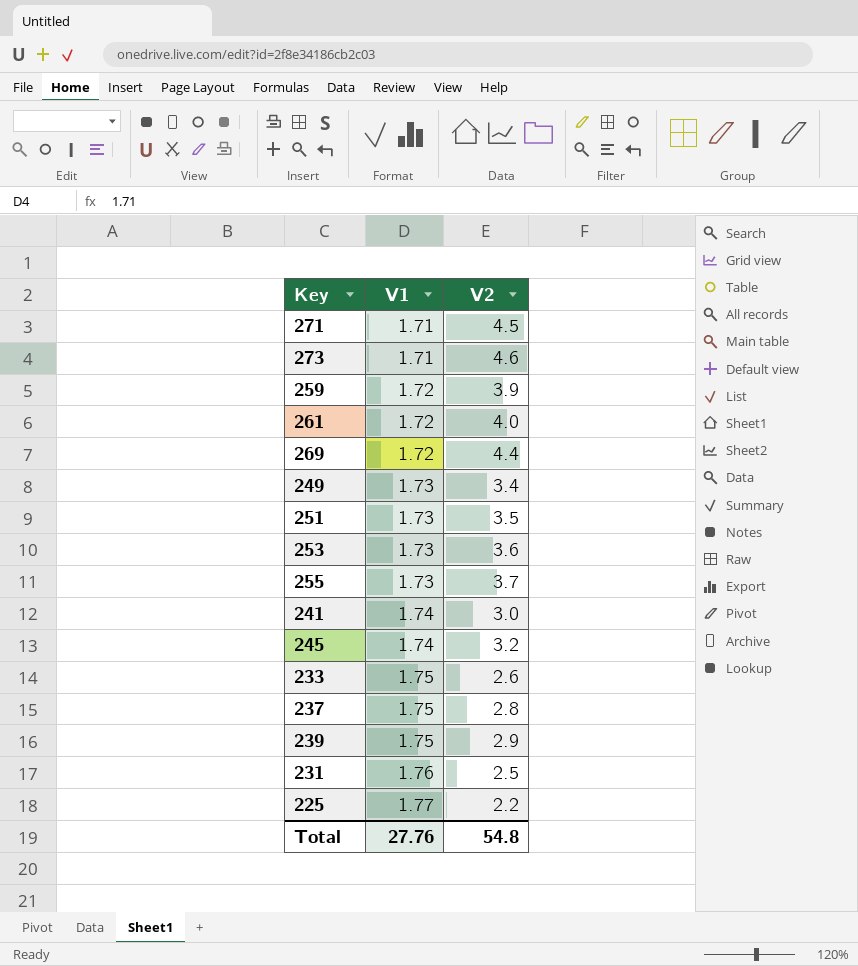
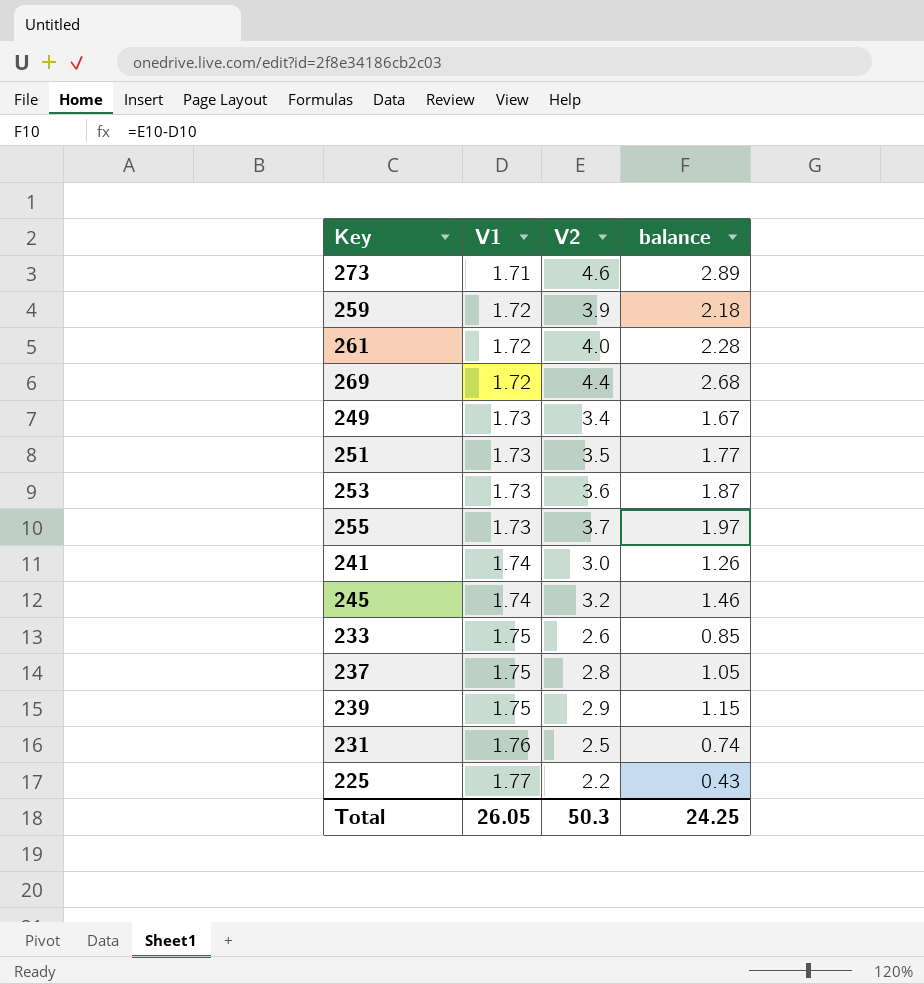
column balance | formula: none -> [V2] - [V1]
row 271: 1.71 | 4.5 -> none
Total | V1: 27.76 -> 26.05
Total | V2: 54.8 -> 50.3

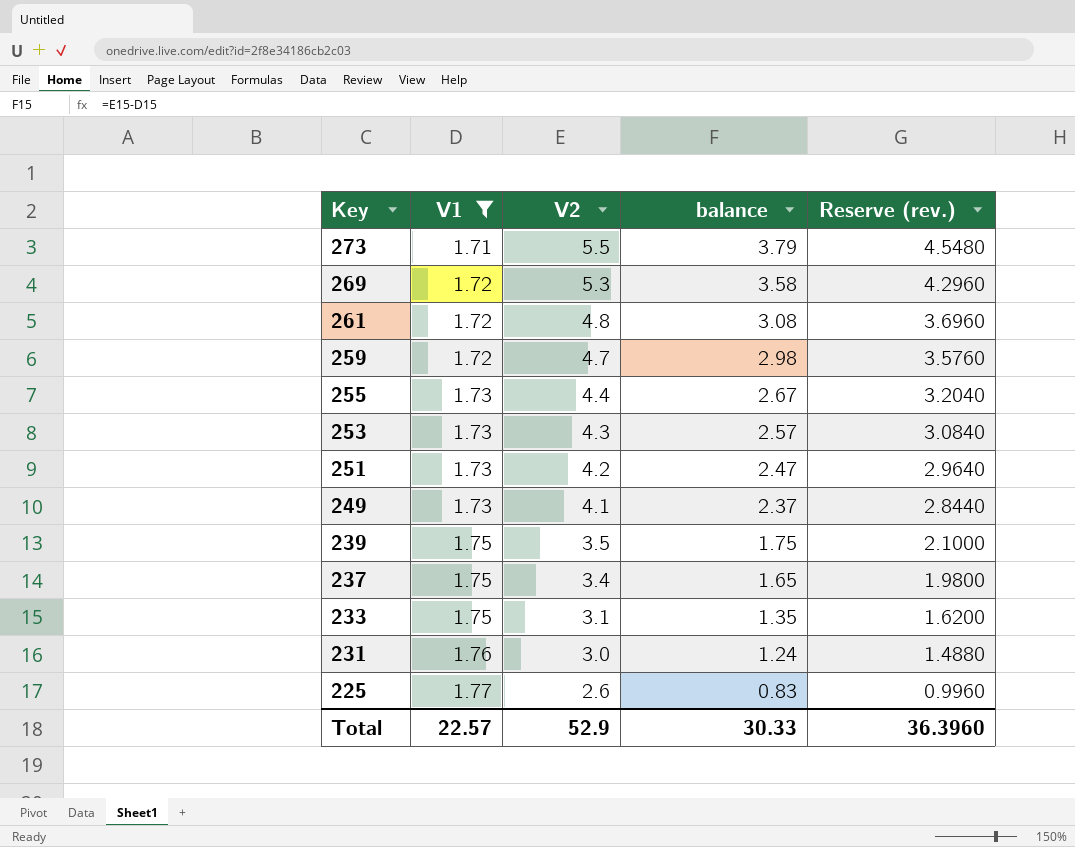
filter: none -> V1 != 1.74
row order: V1 ascending -> Key descending
column Reserve (rev.) | formula: none -> [balance] * 1.2
273 | V2: 4.6 -> 5.5
273 | balance: 2.89 -> 3.79
269 | V2: 4.4 -> 5.3
269 | balance: 2.68 -> 3.58
261 | V2: 4.0 -> 4.8
261 | balance: 2.28 -> 3.08
259 | V2: 3.9 -> 4.7
259 | balance: 2.18 -> 2.98
255 | V2: 3.7 -> 4.4
255 | balance: 1.97 -> 2.67
253 | V2: 3.6 -> 4.3
253 | balance: 1.87 -> 2.57
251 | V2: 3.5 -> 4.2
251 | balance: 1.77 -> 2.47
249 | V2: 3.4 -> 4.1
249 | balance: 1.67 -> 2.37
239 | V2: 2.9 -> 3.5
239 | balance: 1.15 -> 1.75
237 | V2: 2.8 -> 3.4
237 | balance: 1.05 -> 1.65
233 | V2: 2.6 -> 3.1
233 | balance: 0.85 -> 1.35
231 | V2: 2.5 -> 3.0
231 | balance: 0.74 -> 1.24
225 | V2: 2.2 -> 2.6
225 | balance: 0.43 -> 0.83
Total | V1: 26.05 -> 22.57
Total | V2: 50.3 -> 52.9
Total | balance: 24.25 -> 30.33

